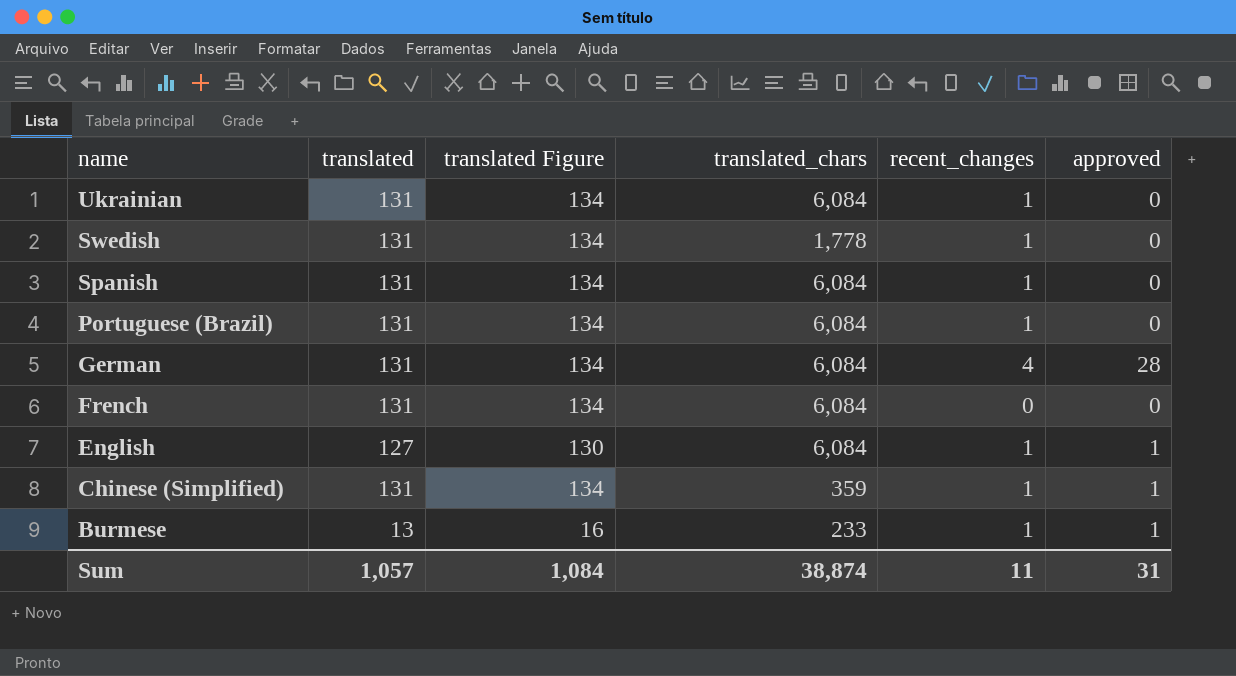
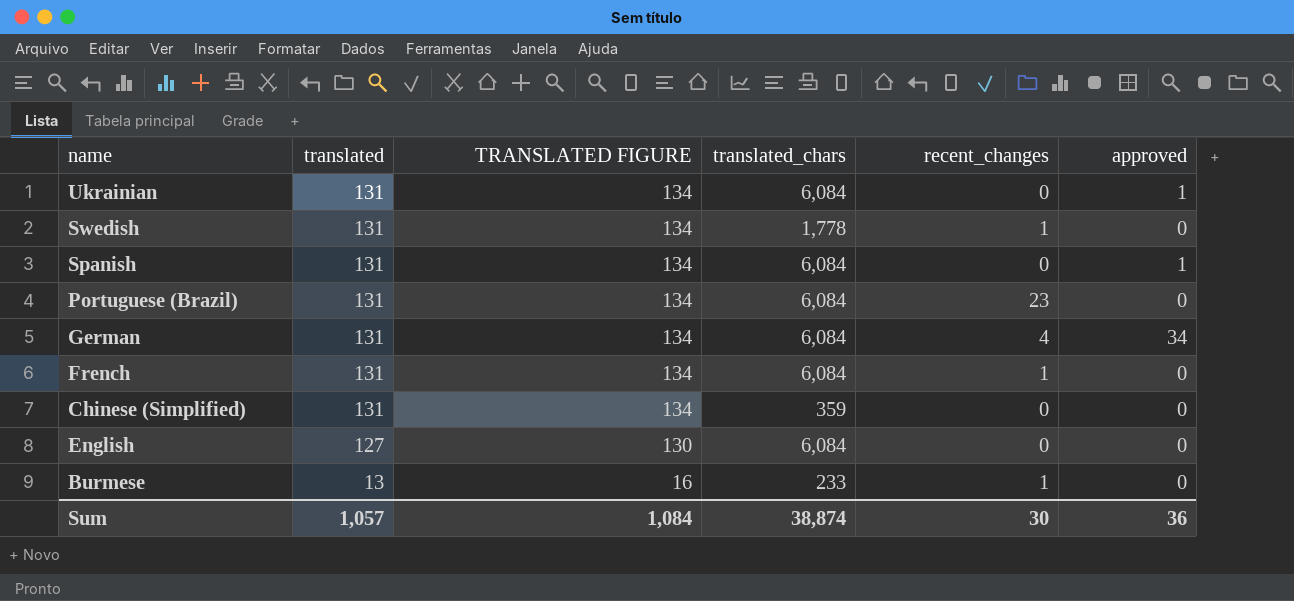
row order: name descending -> translated descending
column name: translated Figure -> TRANSLATED FIGURE
Ukrainian | recent_changes: 1 -> 0
Ukrainian | approved: 0 -> 1
Spanish | recent_changes: 1 -> 0
Spanish | approved: 0 -> 1
Portuguese (Brazil) | recent_changes: 1 -> 23
German | approved: 28 -> 34
French | recent_changes: 0 -> 1
Chinese (Simplified) | recent_changes: 1 -> 0
Chinese (Simplified) | approved: 1 -> 0
English | recent_changes: 1 -> 0
English | approved: 1 -> 0
Burmese | approved: 1 -> 0
Sum | recent_changes: 11 -> 30
Sum | approved: 31 -> 36

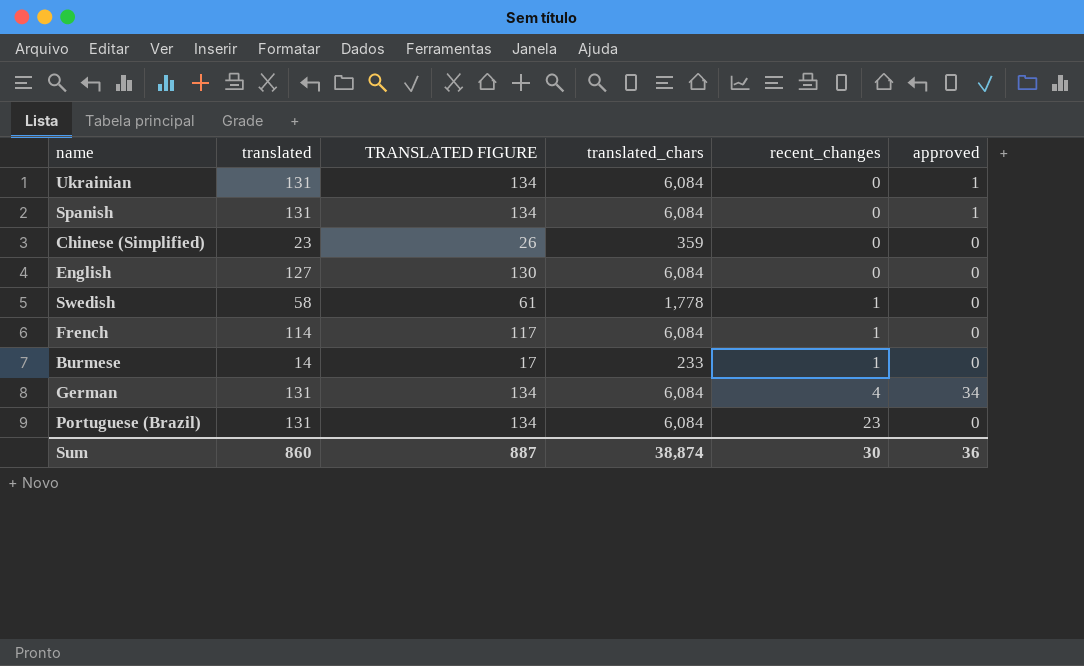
row order: translated descending -> recent_changes ascending
Chinese (Simplified) | translated: 131 -> 23
Chinese (Simplified) | TRANSLATED FIGURE: 134 -> 26
Swedish | translated: 131 -> 58
Swedish | TRANSLATED FIGURE: 134 -> 61
French | translated: 131 -> 114
French | TRANSLATED FIGURE: 134 -> 117
Burmese | translated: 13 -> 14
Burmese | TRANSLATED FIGURE: 16 -> 17
Sum | translated: 1,057 -> 860
Sum | TRANSLATED FIGURE: 1,084 -> 887

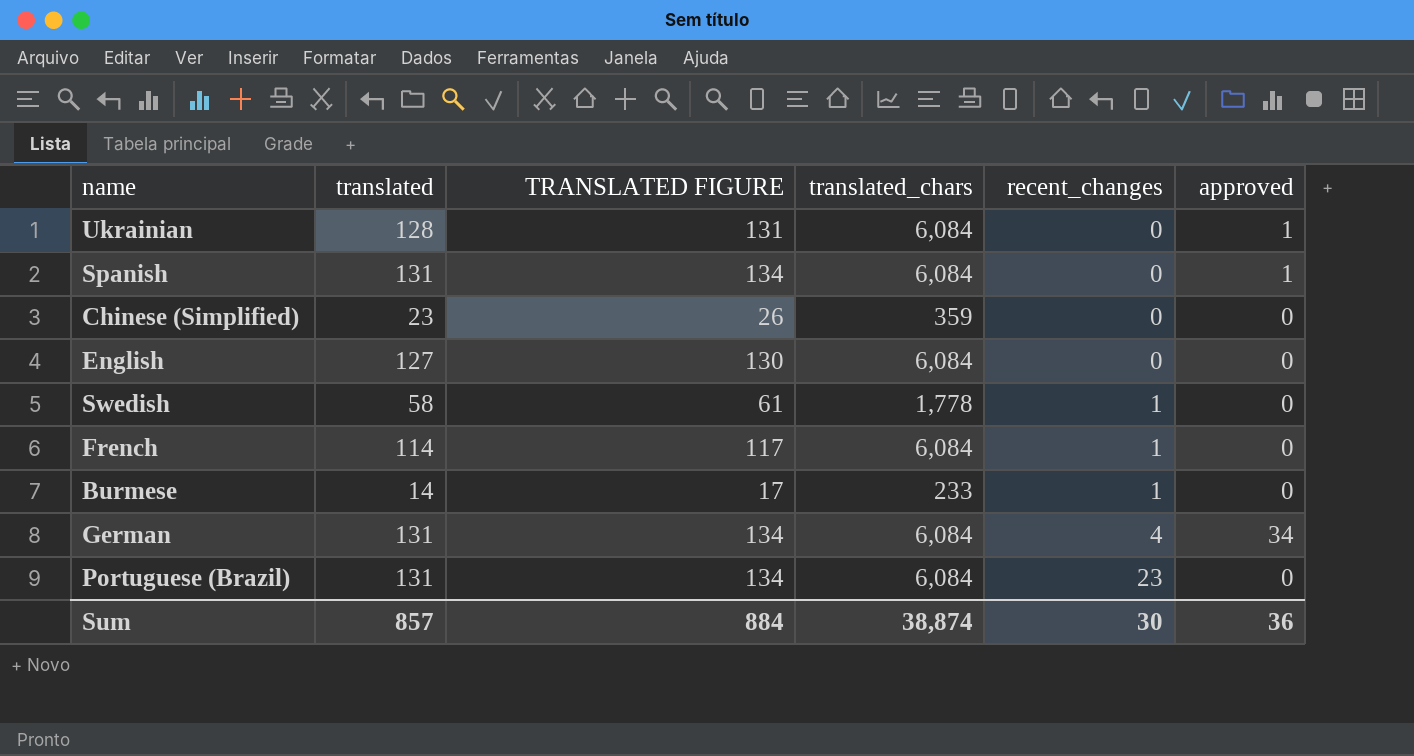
Ukrainian | translated: 131 -> 128
Ukrainian | TRANSLATED FIGURE: 134 -> 131
Sum | translated: 860 -> 857
Sum | TRANSLATED FIGURE: 887 -> 884

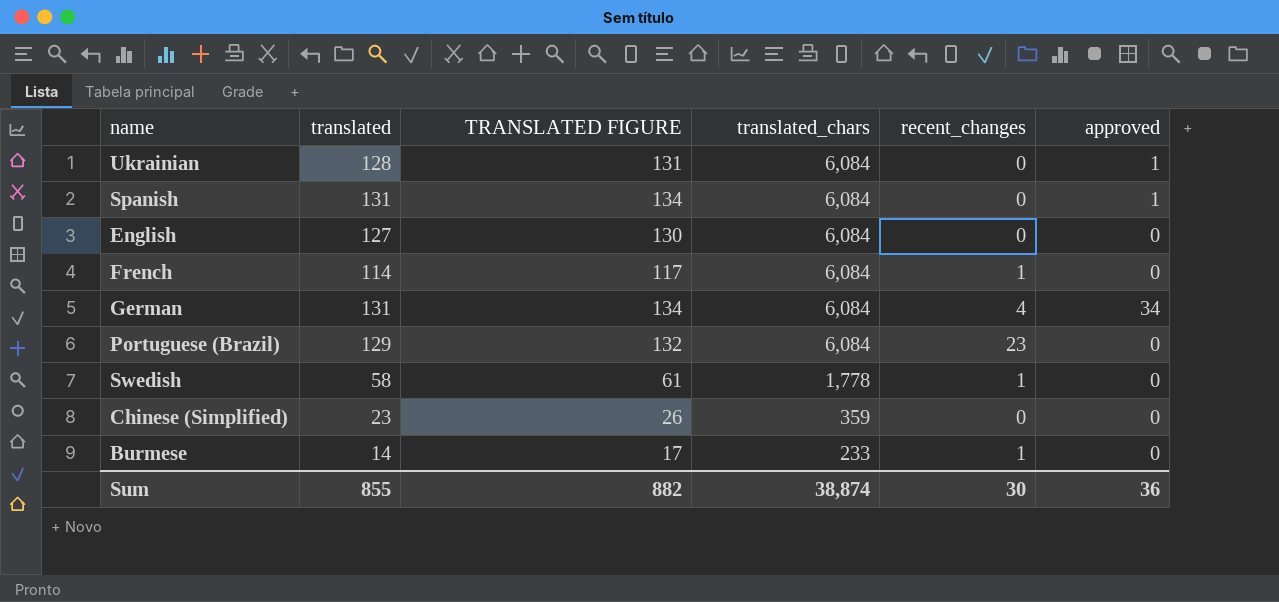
row order: recent_changes ascending -> translated_chars descending
Portuguese (Brazil) | translated: 131 -> 129
Portuguese (Brazil) | TRANSLATED FIGURE: 134 -> 132
Sum | translated: 857 -> 855
Sum | TRANSLATED FIGURE: 884 -> 882

